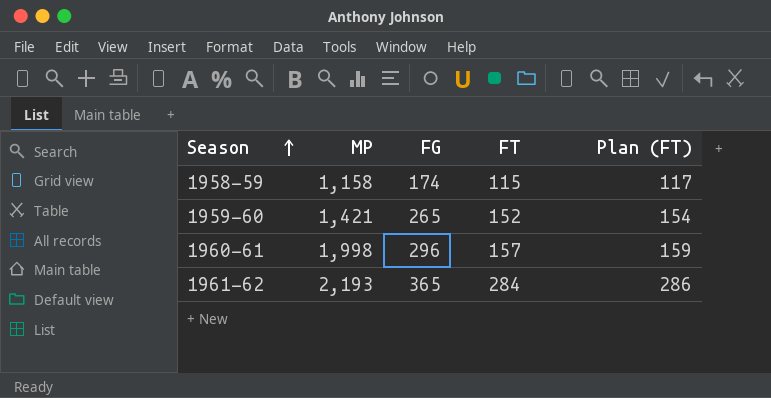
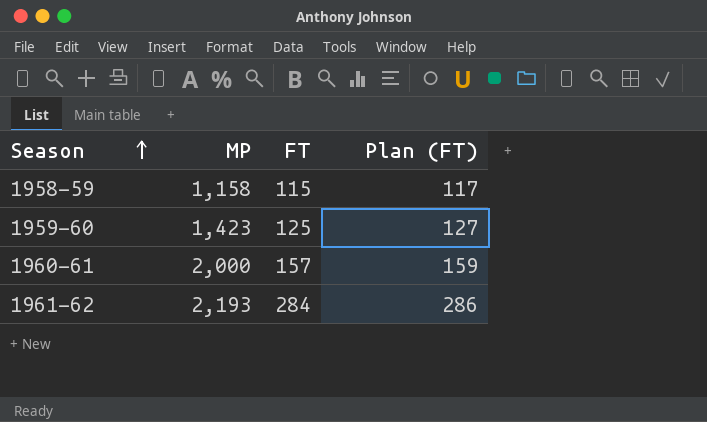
column FG | position: 3 -> none
1959-60 | MP: 1,421 -> 1,423
1959-60 | FT: 152 -> 125
1959-60 | Plan (FT): 154 -> 127
1960-61 | MP: 1,998 -> 2,000

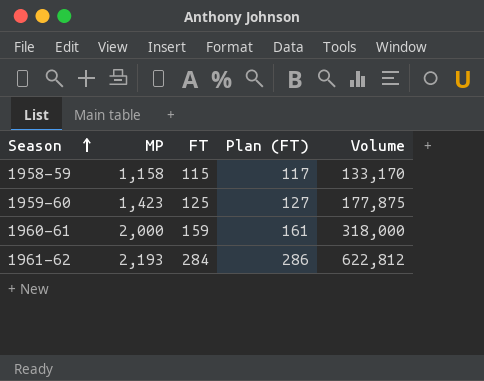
column Volume | formula: none -> [MP] * [FT]
1960-61 | FT: 157 -> 159
1960-61 | Plan (FT): 159 -> 161

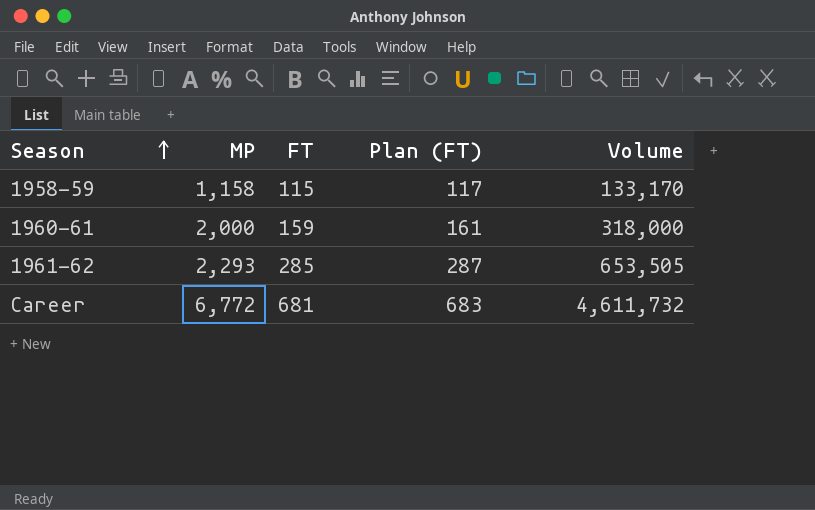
row 1959-60: 1,423 | 125 | 127 | 177,875 -> none
1961-62 | MP: 2,193 -> 2,293
1961-62 | FT: 284 -> 285
1961-62 | Plan (FT): 286 -> 287
1961-62 | Volume: 622,812 -> 653,505
row Career: none -> 6,772 | 681 | 683 | 4,611,732

